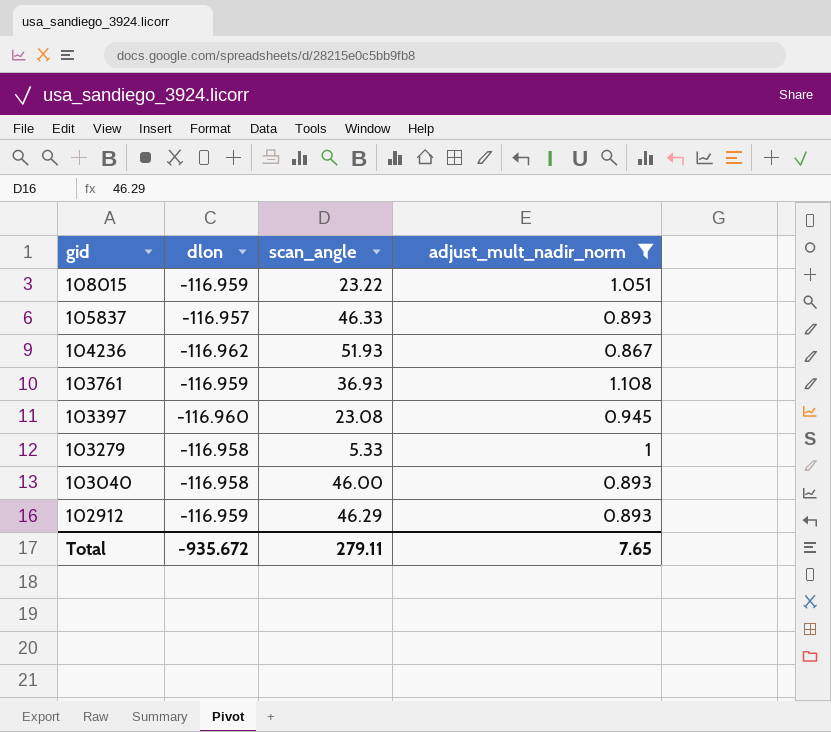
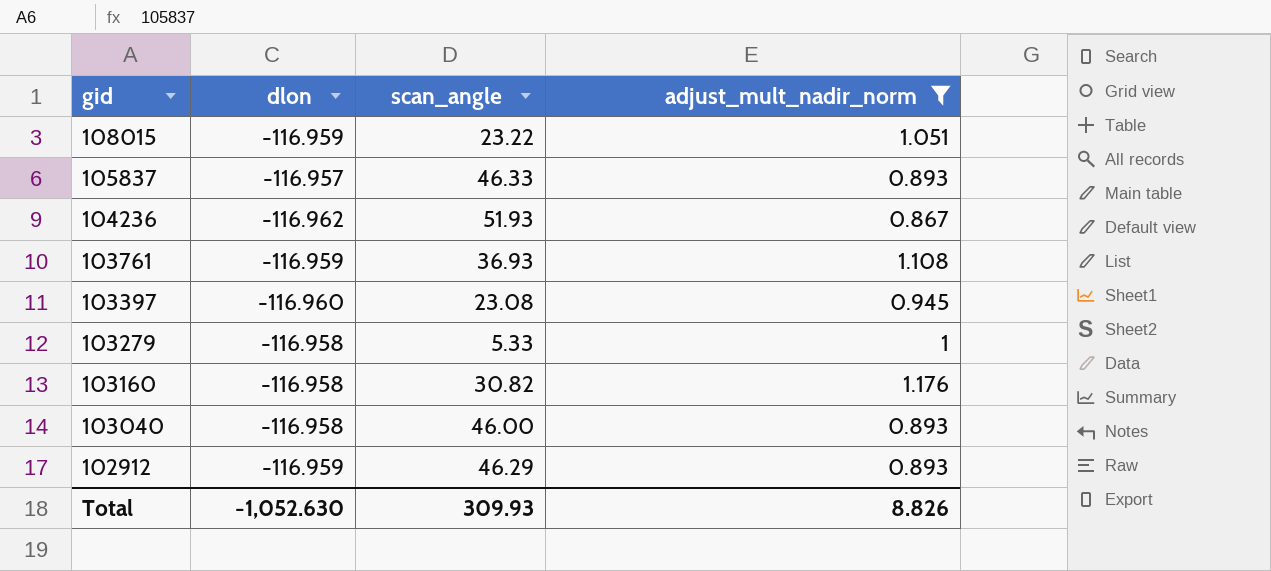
row 103160: none -> -116.958 | 30.82 | 1.176
Total | dlon: -935.672 -> -1,052.630
Total | scan_angle: 279.11 -> 309.93
Total | adjust_mult_nadir_norm: 7.65 -> 8.826

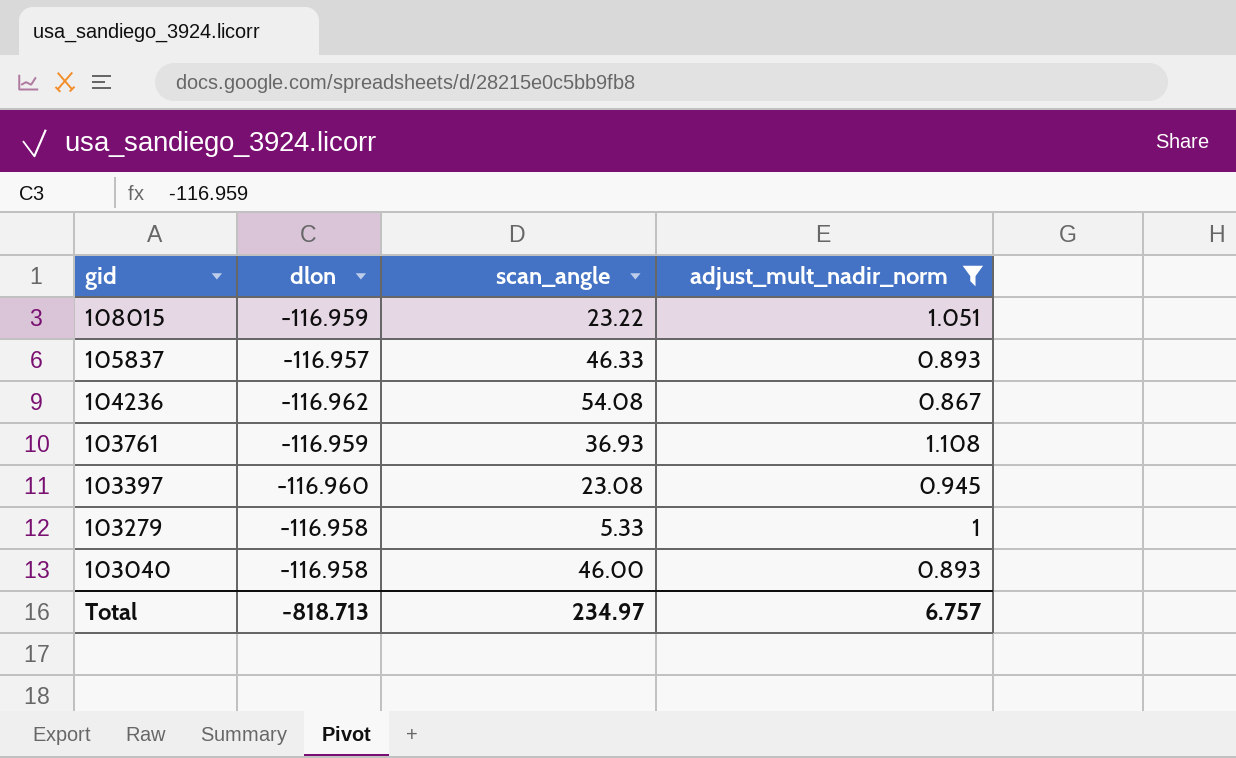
row 103160: -116.958 | 30.82 | 1.176 -> none
row 102912: -116.959 | 46.29 | 0.893 -> none
104236 | scan_angle: 51.93 -> 54.08
Total | dlon: -1,052.630 -> -818.713
Total | scan_angle: 309.93 -> 234.97
Total | adjust_mult_nadir_norm: 8.826 -> 6.757

